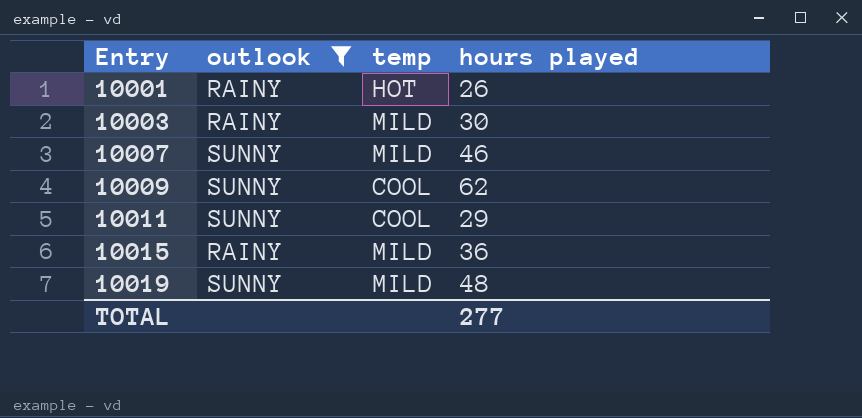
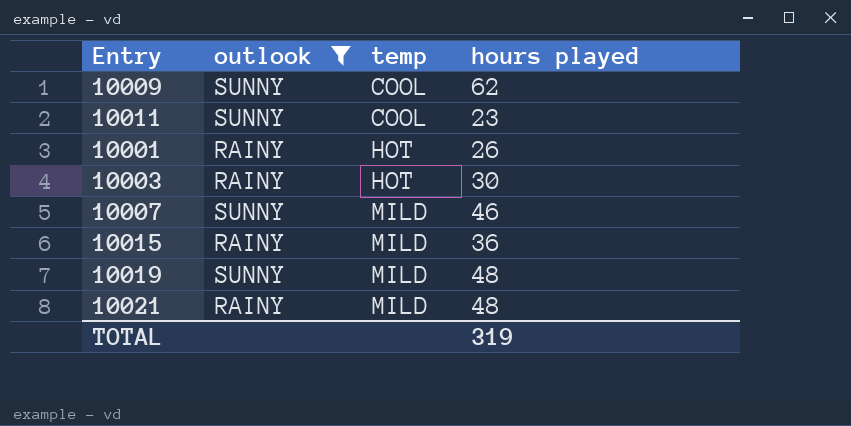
row order: Entry ascending -> temp ascending
10011 | hours played: 29 -> 23
10003 | temp: MILD -> HOT
row 10021: none -> RAINY | MILD | 48
TOTAL | hours played: 277 -> 319

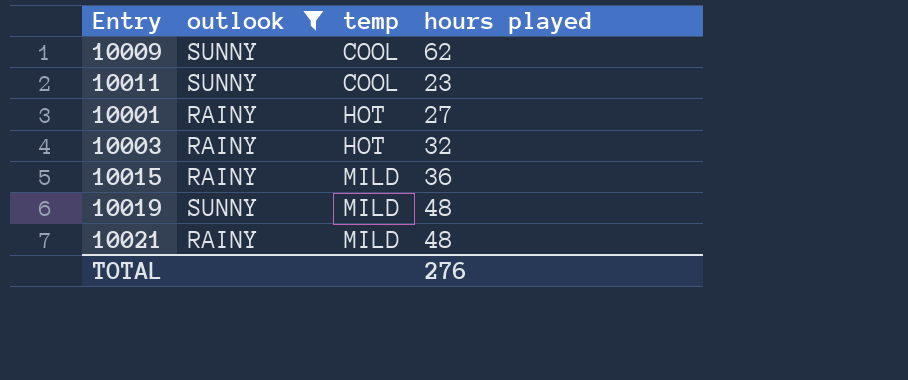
row 10007: SUNNY | MILD | 46 -> none
10001 | hours played: 26 -> 27
10003 | hours played: 30 -> 32
TOTAL | hours played: 319 -> 276

